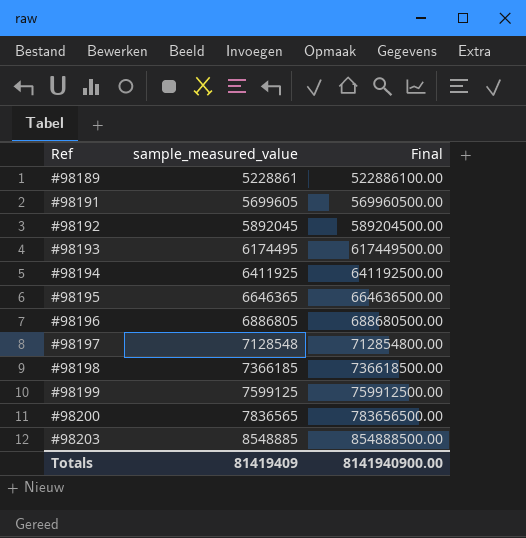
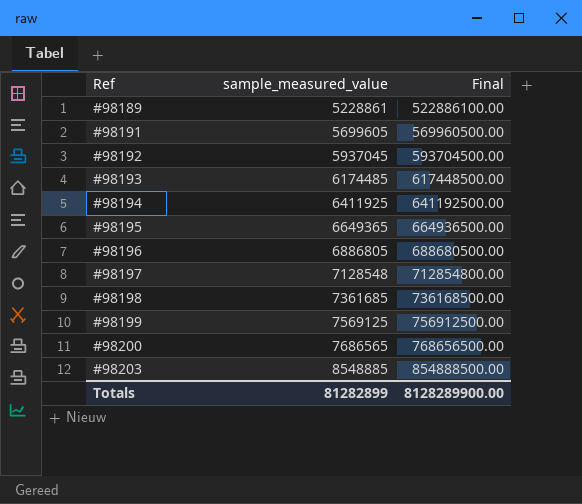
#98192 | sample_measured_value: 5892045 -> 5937045
#98192 | Final: 589204500.00 -> 593704500.00
#98193 | sample_measured_value: 6174495 -> 6174485
#98193 | Final: 617449500.00 -> 617448500.00
#98195 | sample_measured_value: 6646365 -> 6649365
#98195 | Final: 664636500.00 -> 664936500.00
#98198 | sample_measured_value: 7366185 -> 7361685
#98198 | Final: 736618500.00 -> 736168500.00
#98199 | sample_measured_value: 7599125 -> 7569125
#98199 | Final: 759912500.00 -> 756912500.00
#98200 | sample_measured_value: 7836565 -> 7686565
#98200 | Final: 783656500.00 -> 768656500.00
Totals | sample_measured_value: 81419409 -> 81282899
Totals | Final: 8141940900.00 -> 8128289900.00

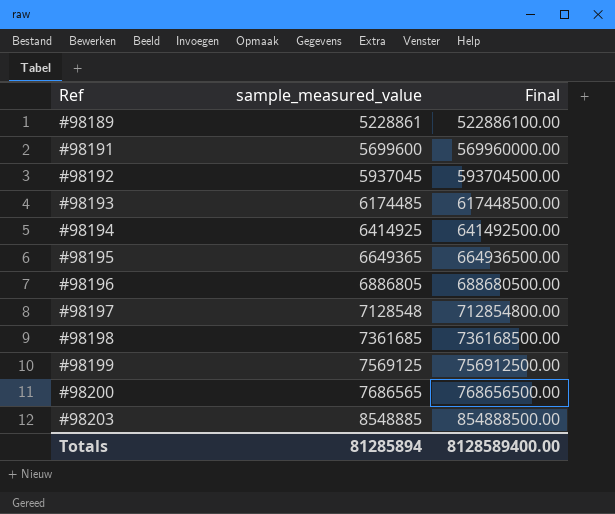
#98191 | sample_measured_value: 5699605 -> 5699600
#98191 | Final: 569960500.00 -> 569960000.00
#98194 | sample_measured_value: 6411925 -> 6414925
#98194 | Final: 641192500.00 -> 641492500.00
Totals | sample_measured_value: 81282899 -> 81285894
Totals | Final: 8128289900.00 -> 8128589400.00

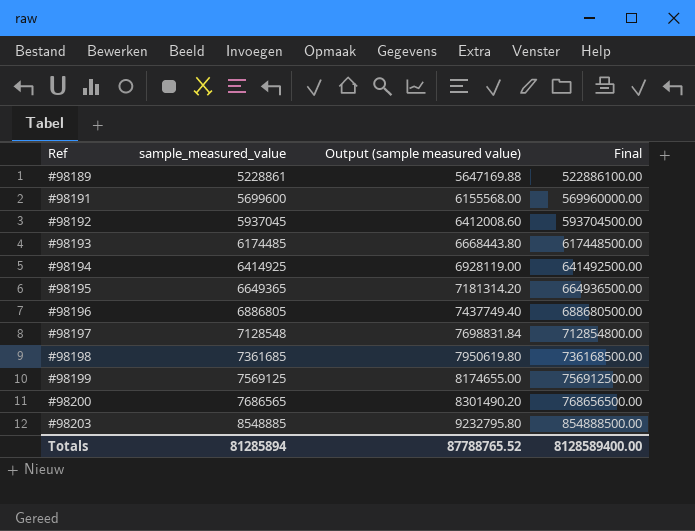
column Output (sample measured value) | formula: none -> [sample_measured_value] * 1.08

